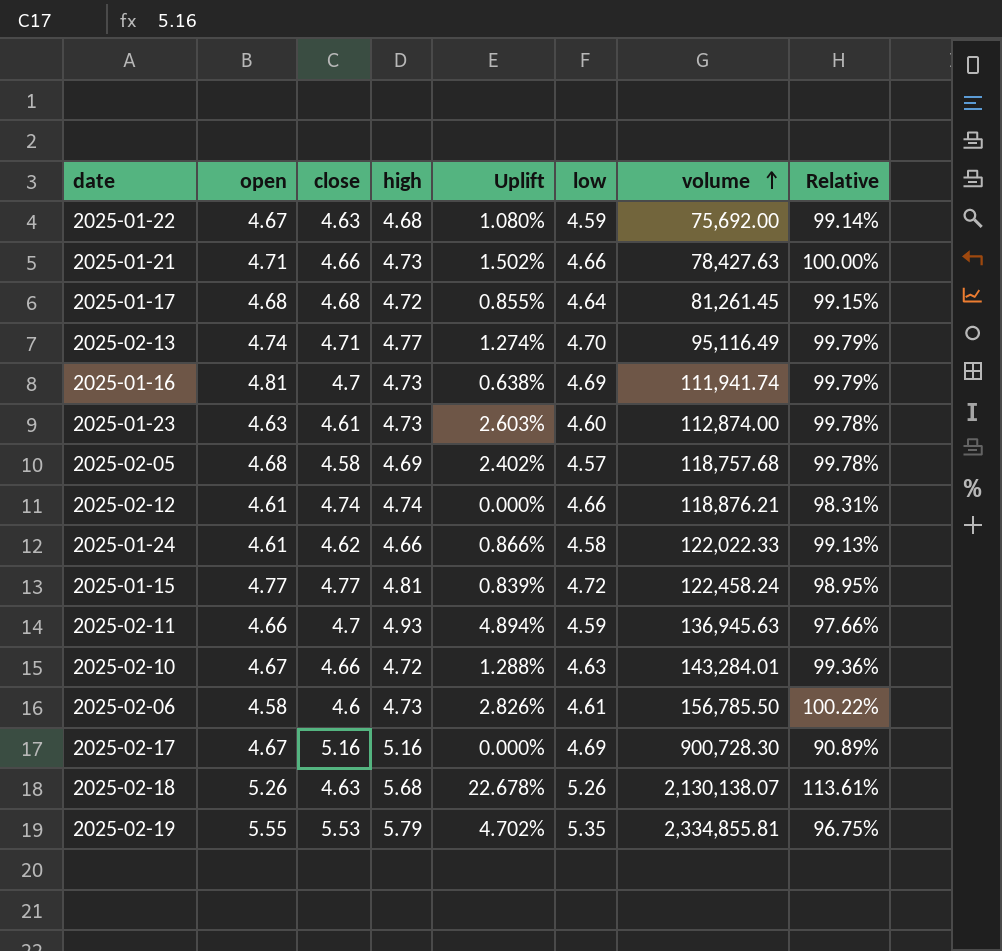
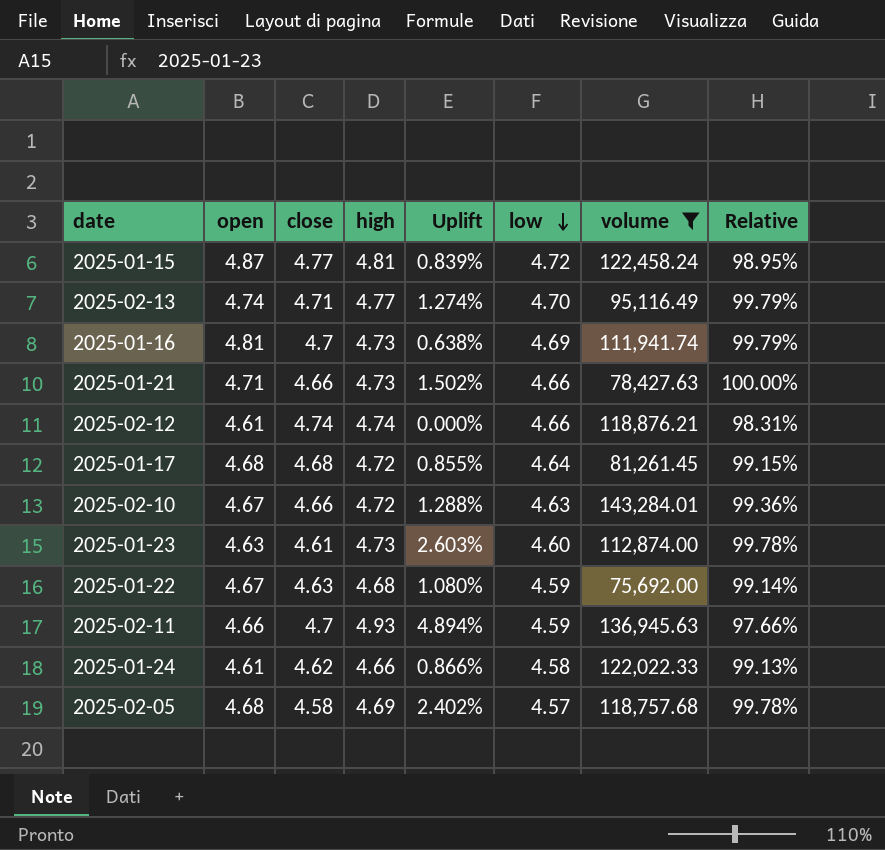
filter: none -> volume <= 143,284.01
row order: volume ascending -> low descending
2025-01-15 | open: 4.77 -> 4.87

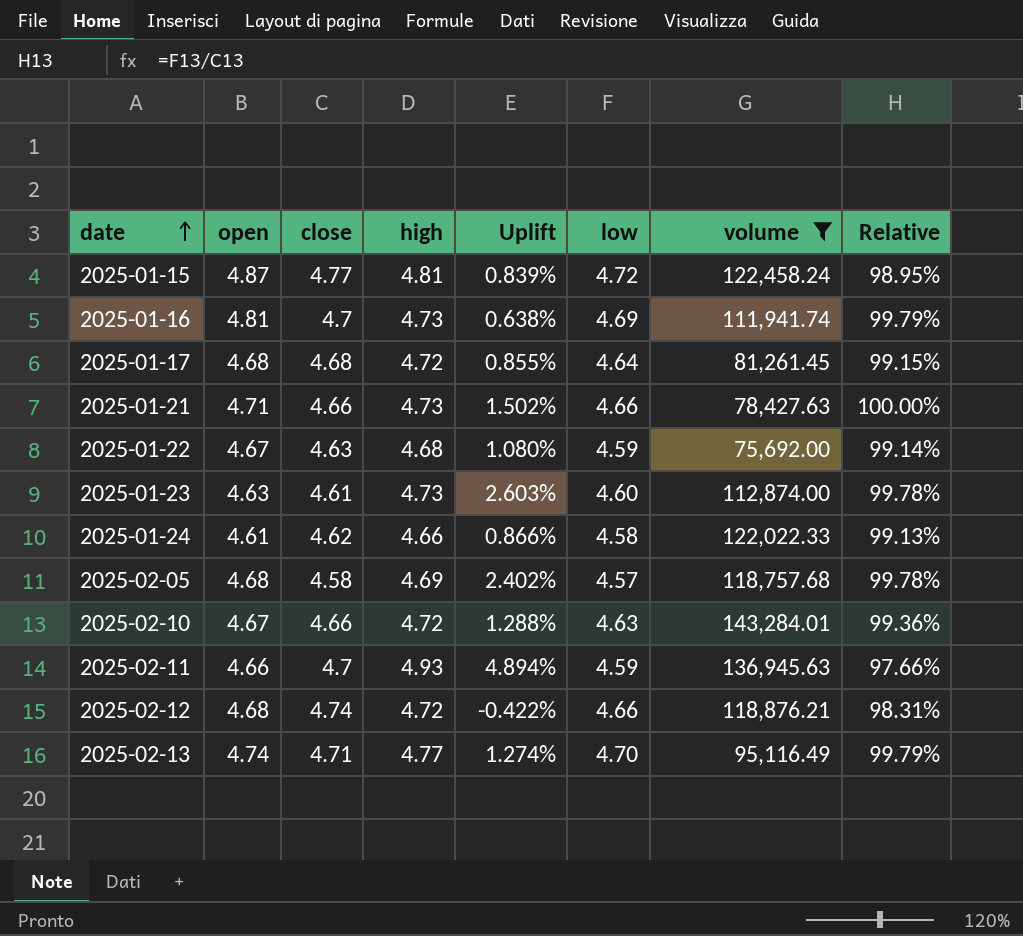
row order: low descending -> date ascending
2025-02-12 | open: 4.61 -> 4.68
2025-02-12 | high: 4.74 -> 4.72
2025-02-12 | Uplift: 0.000% -> -0.422%

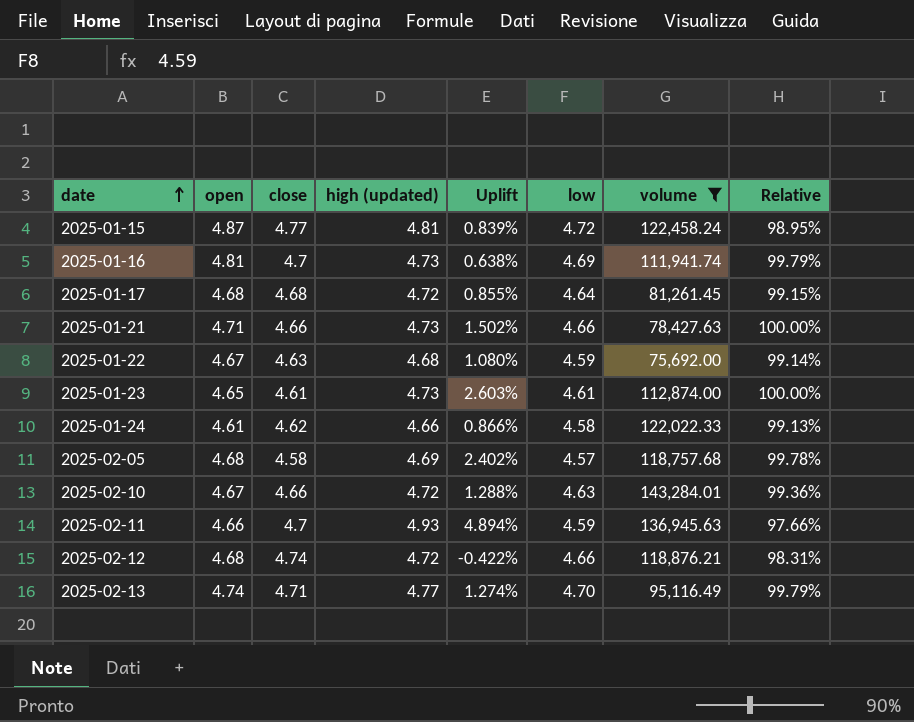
column name: high -> high (updated)
2025-01-23 | open: 4.63 -> 4.65
2025-01-23 | low: 4.60 -> 4.61
2025-01-23 | Relative: 99.78% -> 100.00%

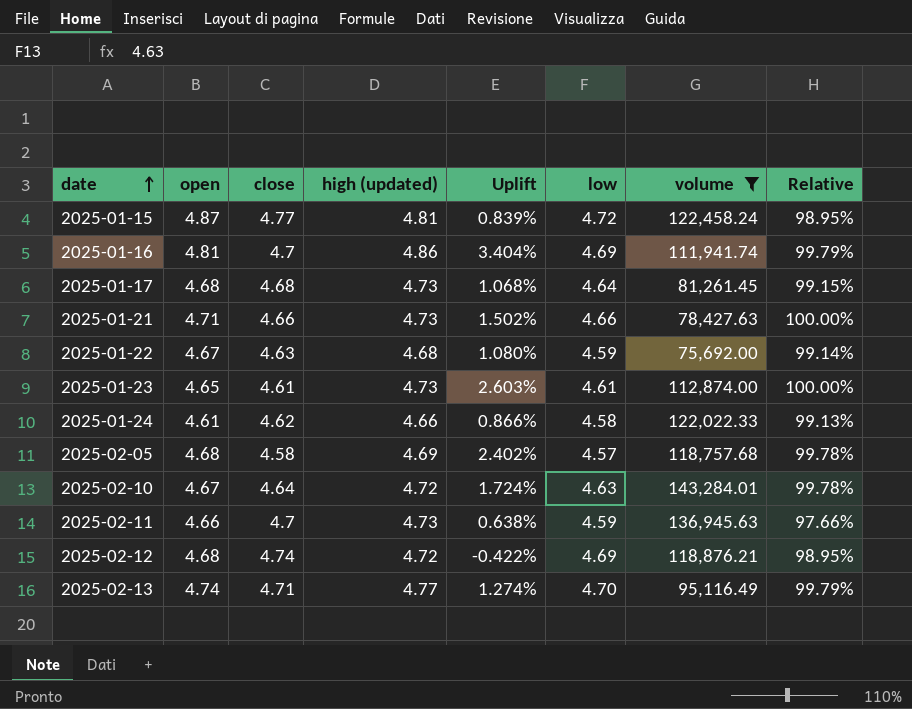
2025-01-16 | high (updated): 4.73 -> 4.86
2025-01-16 | Uplift: 0.638% -> 3.404%
2025-01-17 | high (updated): 4.72 -> 4.73
2025-01-17 | Uplift: 0.855% -> 1.068%
2025-02-10 | close: 4.66 -> 4.64
2025-02-10 | Uplift: 1.288% -> 1.724%
2025-02-10 | Relative: 99.36% -> 99.78%
2025-02-11 | high (updated): 4.93 -> 4.73
2025-02-11 | Uplift: 4.894% -> 0.638%
2025-02-12 | low: 4.66 -> 4.69
2025-02-12 | Relative: 98.31% -> 98.95%

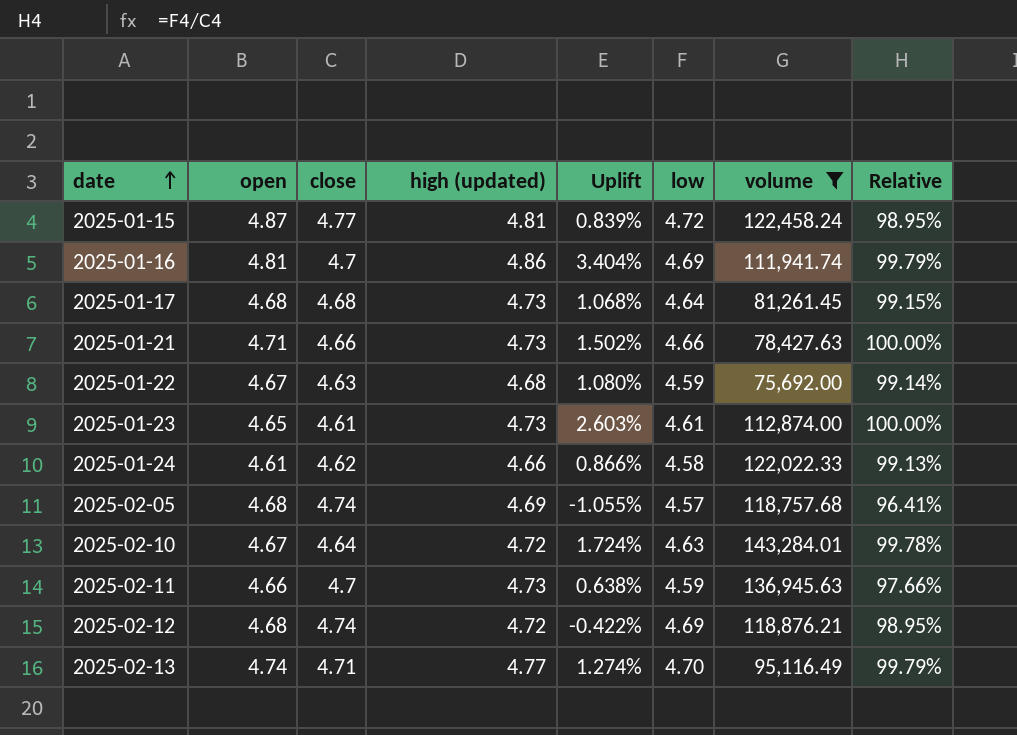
2025-02-05 | close: 4.58 -> 4.74
2025-02-05 | Uplift: 2.402% -> -1.055%
2025-02-05 | Relative: 99.78% -> 96.41%

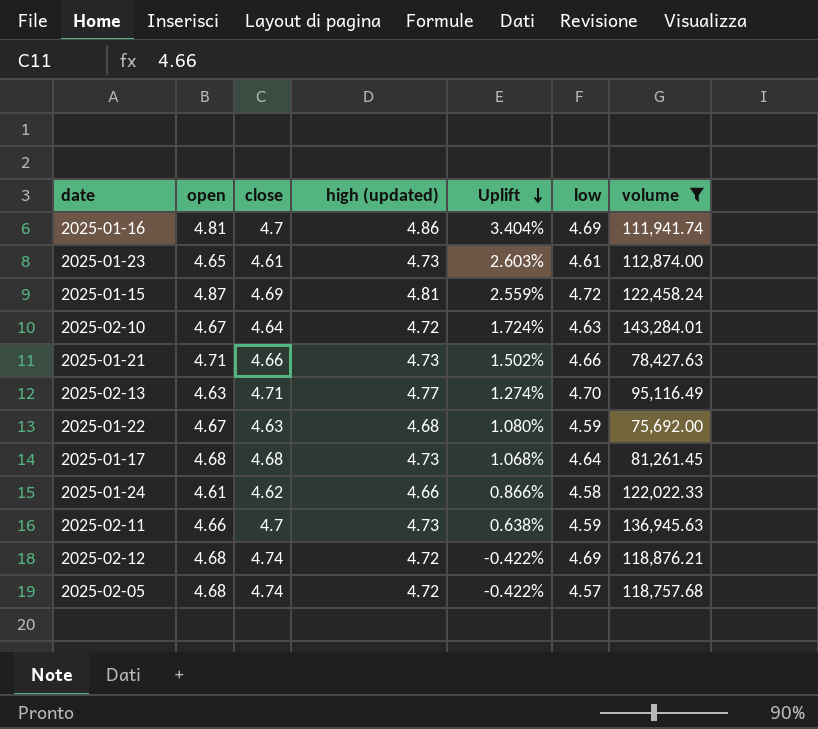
row order: date ascending -> Uplift descending
column Relative | formula: [low] / [close] -> none
2025-01-15 | close: 4.77 -> 4.69
2025-01-15 | Uplift: 0.839% -> 2.559%
2025-02-13 | open: 4.74 -> 4.63
2025-02-05 | high (updated): 4.69 -> 4.72
2025-02-05 | Uplift: -1.055% -> -0.422%

